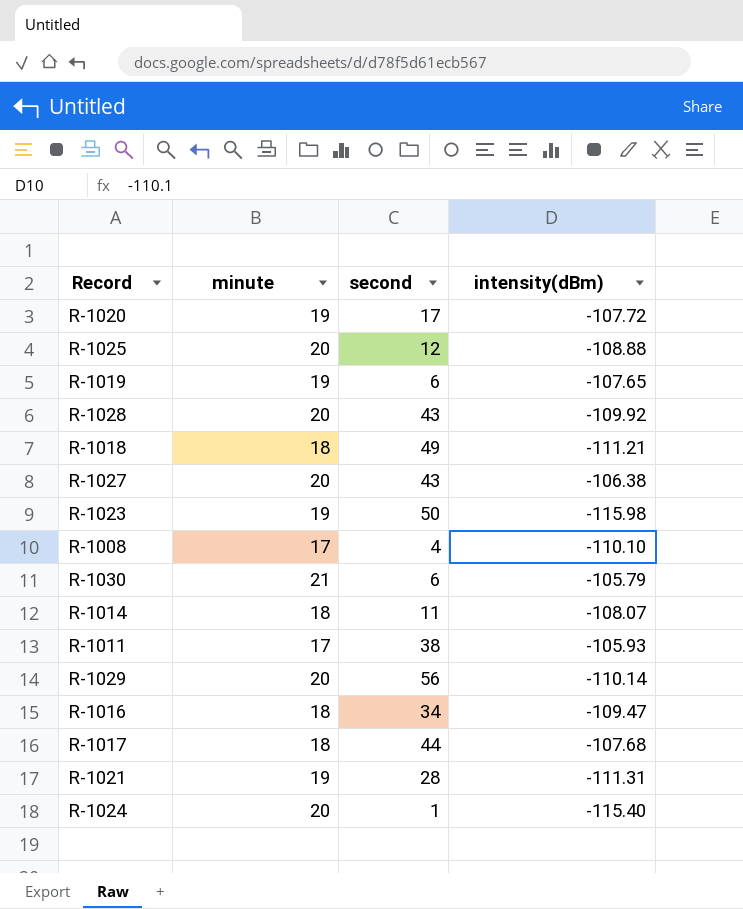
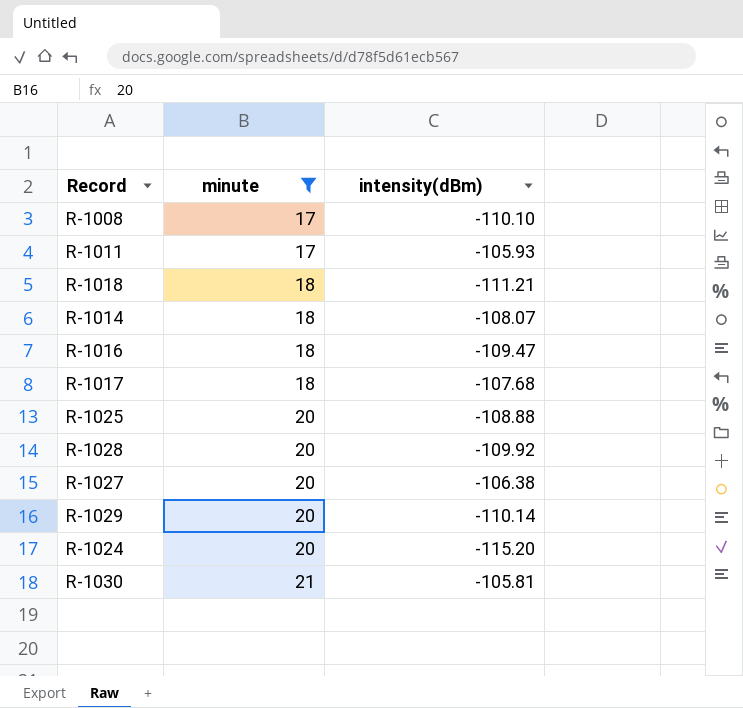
filter: none -> minute != 19
row order: none -> minute ascending
column second | position: 3 -> none
R-1024 | intensity(dBm): -115.40 -> -115.20
R-1030 | intensity(dBm): -105.79 -> -105.81

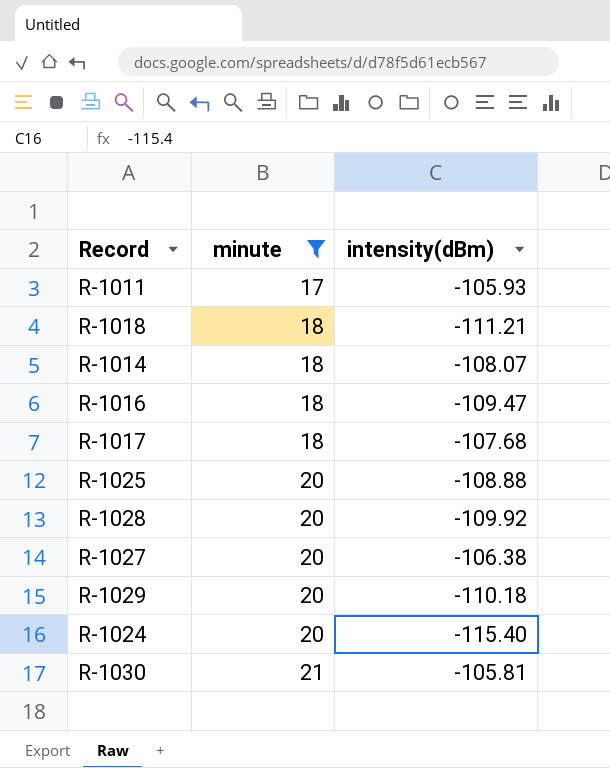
row R-1008: 17 | -110.10 -> none
R-1029 | intensity(dBm): -110.14 -> -110.18
R-1024 | intensity(dBm): -115.20 -> -115.40

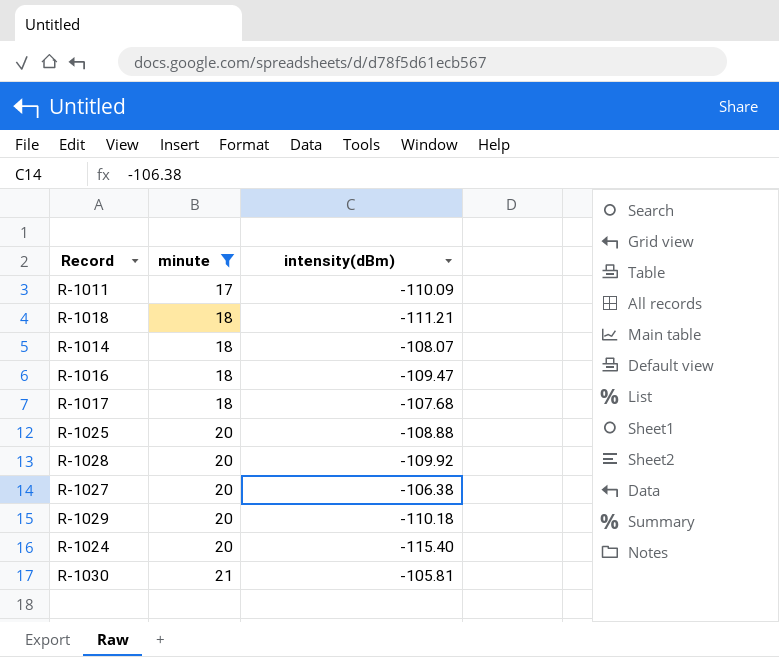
R-1011 | intensity(dBm): -105.93 -> -110.09

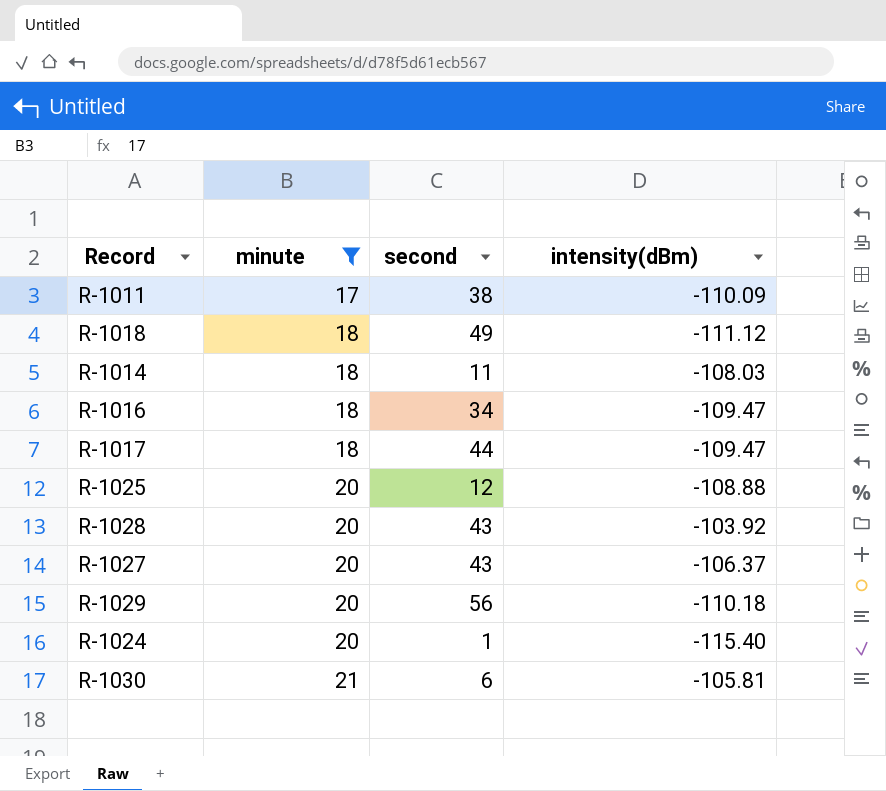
column second | position: none -> 3
R-1018 | intensity(dBm): -111.21 -> -111.12
R-1014 | intensity(dBm): -108.07 -> -108.03
R-1017 | intensity(dBm): -107.68 -> -109.47
R-1028 | intensity(dBm): -109.92 -> -103.92
R-1027 | intensity(dBm): -106.38 -> -106.37

